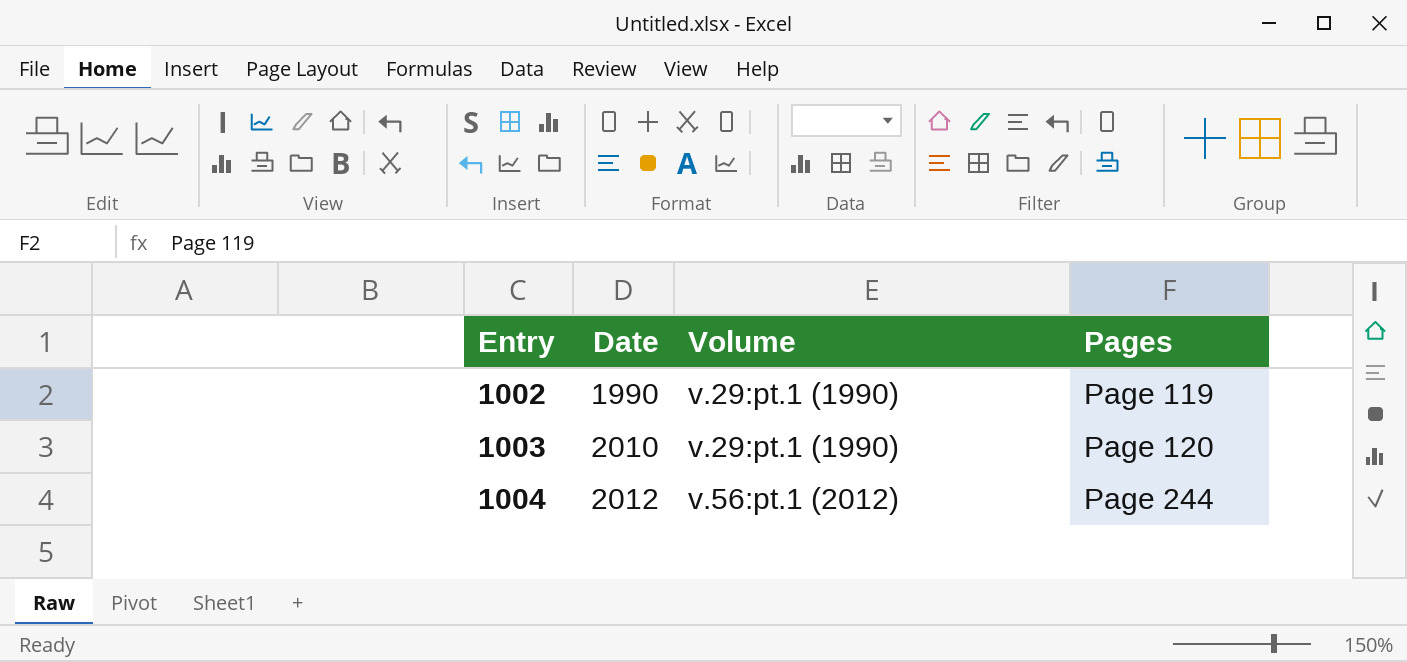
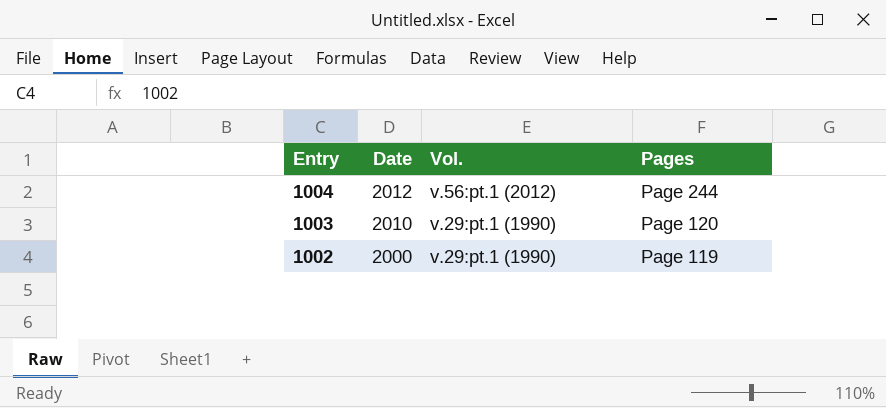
row order: Entry ascending -> Entry descending
column name: Volume -> Vol.
1002 | Date: 1990 -> 2000

